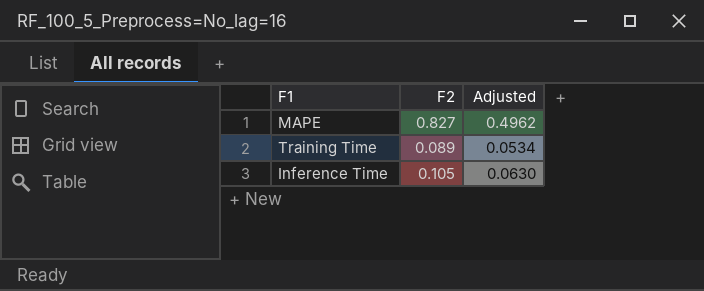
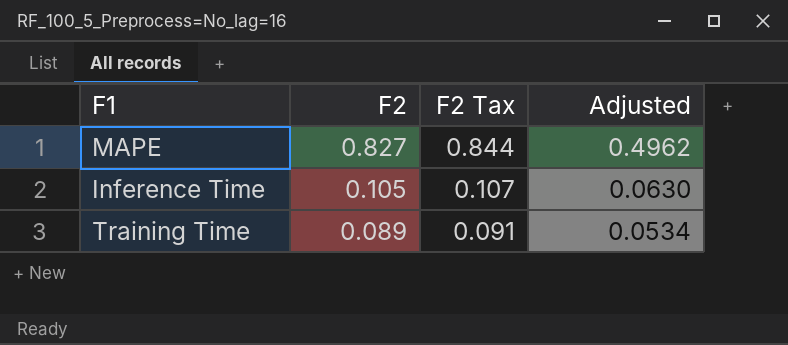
row order: none -> F2 descending
column F2 Tax | formula: none -> [F2] * 1.02

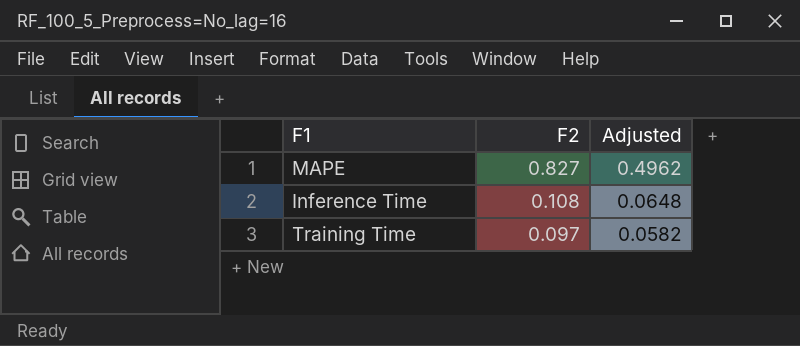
column F2 Tax | formula: [F2] * 1.02 -> none
Inference Time | F2: 0.105 -> 0.108
Inference Time | Adjusted: 0.0630 -> 0.0648
Training Time | F2: 0.089 -> 0.097
Training Time | Adjusted: 0.0534 -> 0.0582

